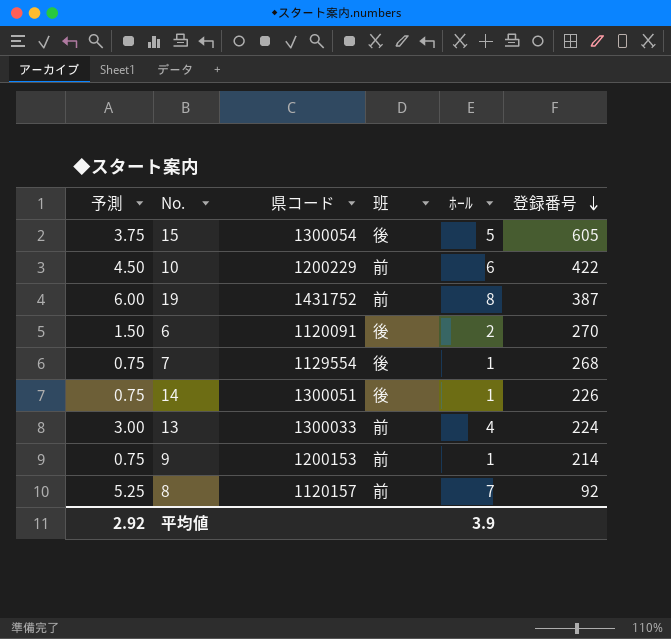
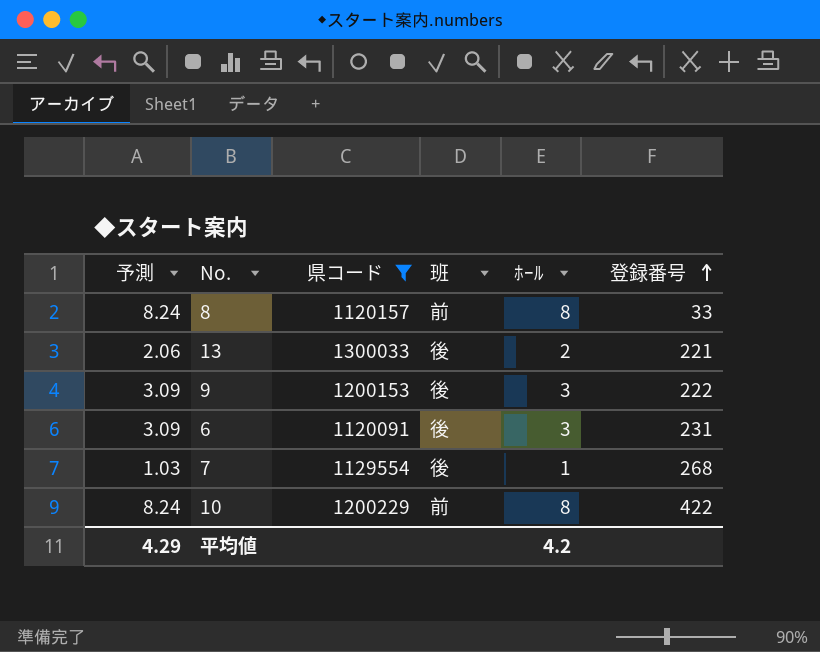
filter: none -> 県コード <= 1300033
row order: 登録番号 descending -> 登録番号 ascending
column 予測 | formula: [ﾎｰﾙ] * 0.75 -> [ﾎｰﾙ] * 1.03
8 | ﾎｰﾙ: 7 -> 8
8 | 登録番号: 92 -> 33
13 | 班: 前 -> 後
13 | ﾎｰﾙ: 4 -> 2
13 | 登録番号: 224 -> 221
9 | 班: 前 -> 後
9 | ﾎｰﾙ: 1 -> 3
9 | 登録番号: 214 -> 222
6 | ﾎｰﾙ: 2 -> 3
6 | 登録番号: 270 -> 231
10 | ﾎｰﾙ: 6 -> 8
平均値 | 予測: 2.92 -> 4.29
平均値 | ﾎｰﾙ: 3.9 -> 4.2

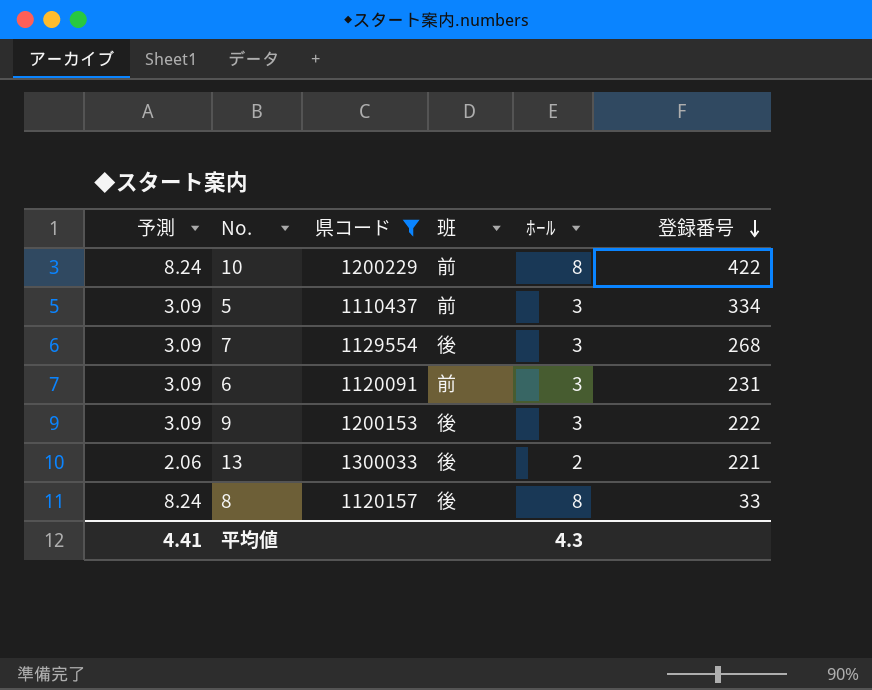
row order: 登録番号 ascending -> 登録番号 descending
row 5: none -> 3.09 | 1110437 | 前 | 3 | 334
7 | 予測: 1.03 -> 3.09
7 | ﾎｰﾙ: 1 -> 3
6 | 班: 後 -> 前
8 | 班: 前 -> 後
平均値 | 予測: 4.29 -> 4.41
平均値 | ﾎｰﾙ: 4.2 -> 4.3

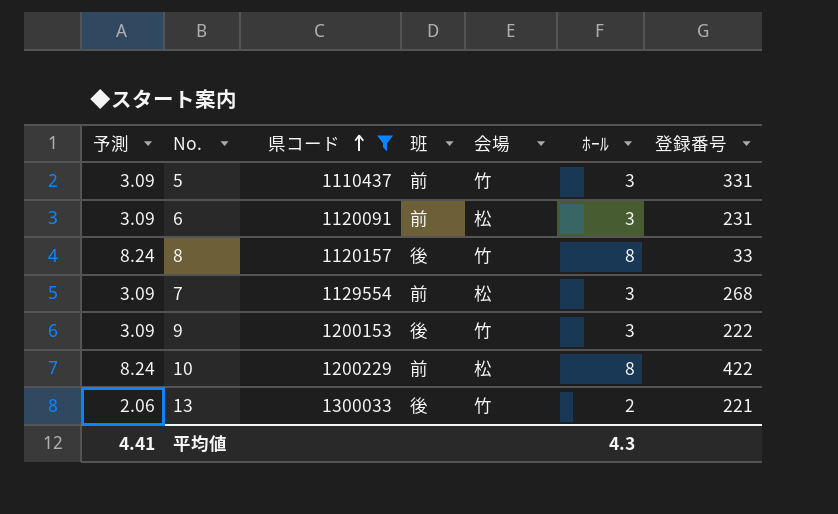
row order: 登録番号 descending -> 県コード ascending
column 会場 | position: none -> 5
5 | 登録番号: 334 -> 331
7 | 班: 後 -> 前

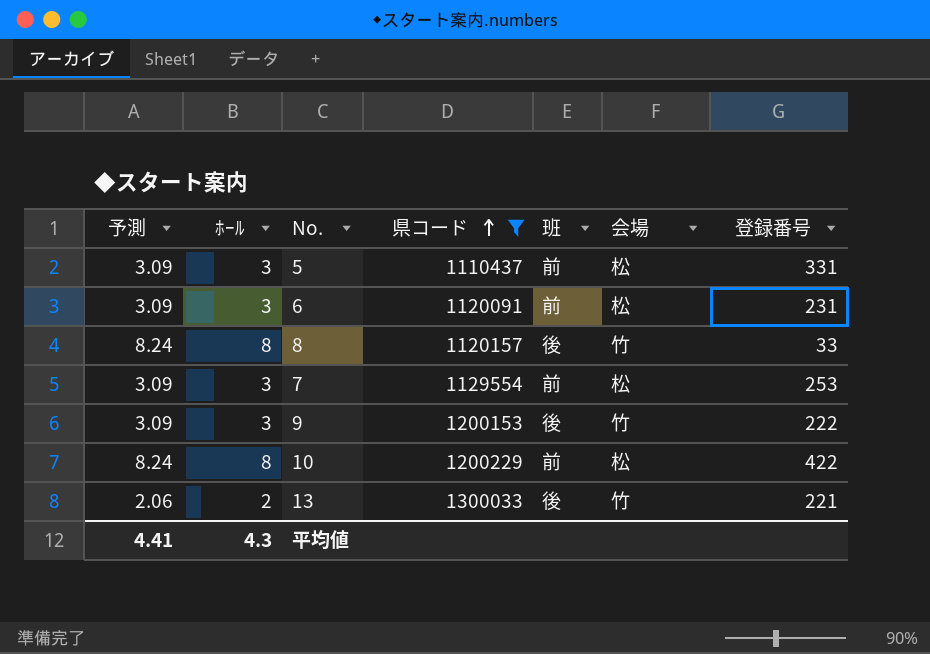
column ﾎｰﾙ | position: 6 -> 2
5 | 会場: 竹 -> 松
7 | 登録番号: 268 -> 253

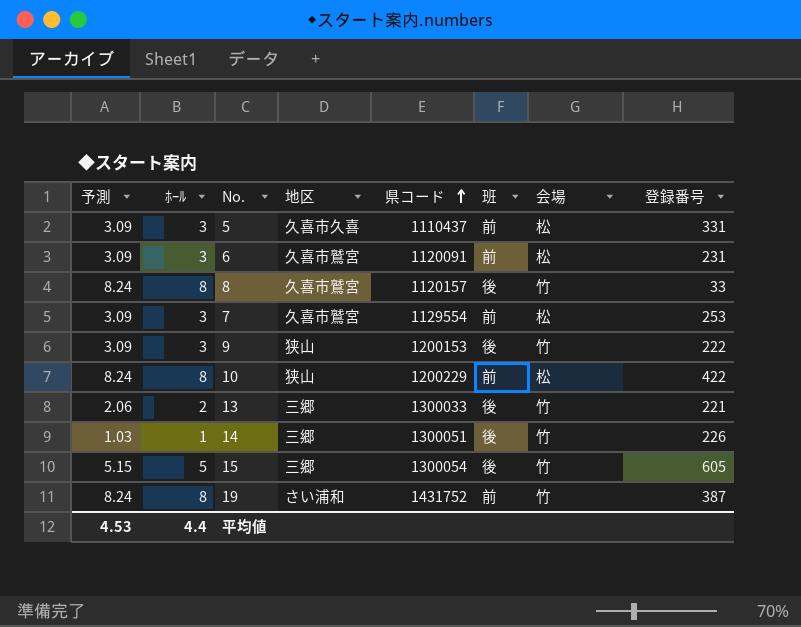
filter: 県コード <= 1300033 -> none
column 地区 | position: none -> 4
平均値 | 予測: 4.41 -> 4.53
平均値 | ﾎｰﾙ: 4.3 -> 4.4

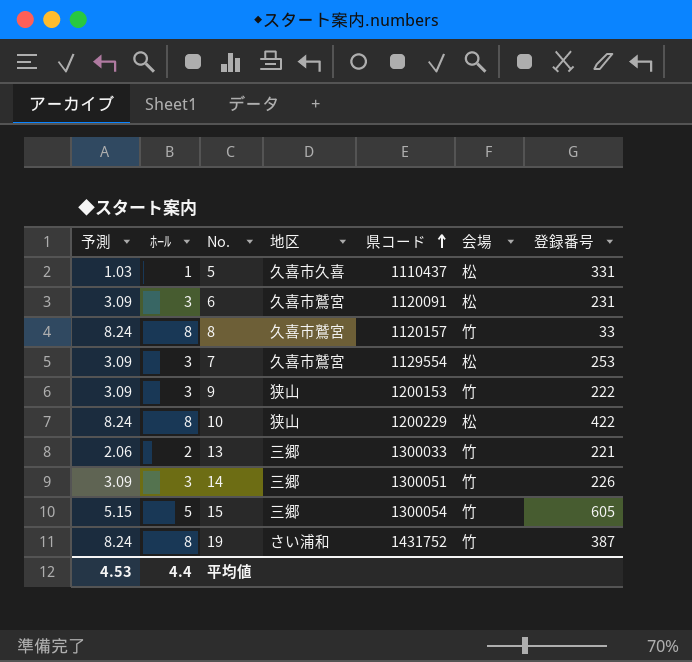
column 班 | position: 6 -> none
5 | 予測: 3.09 -> 1.03
5 | ﾎｰﾙ: 3 -> 1
14 | 予測: 1.03 -> 3.09
14 | ﾎｰﾙ: 1 -> 3

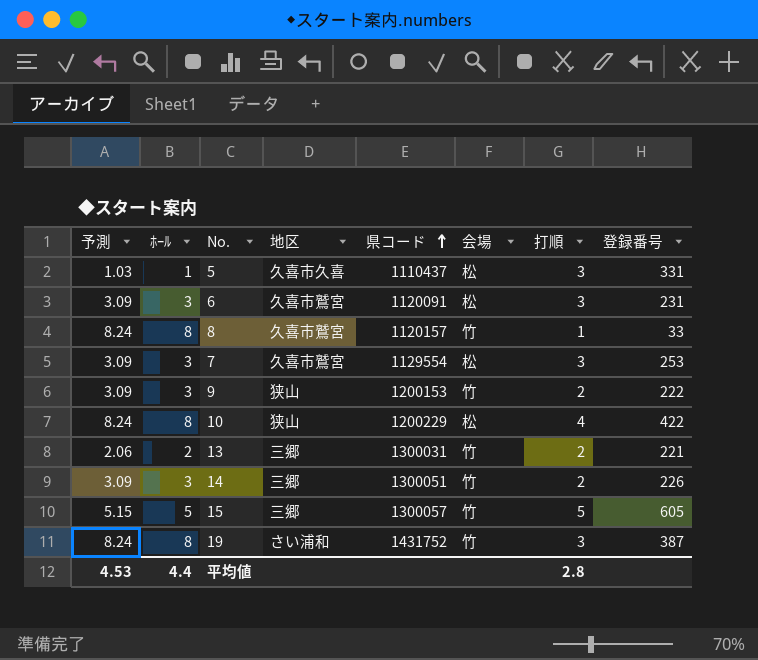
column 打順 | position: none -> 7
13 | 県コード: 1300033 -> 1300031
15 | 県コード: 1300054 -> 1300057

